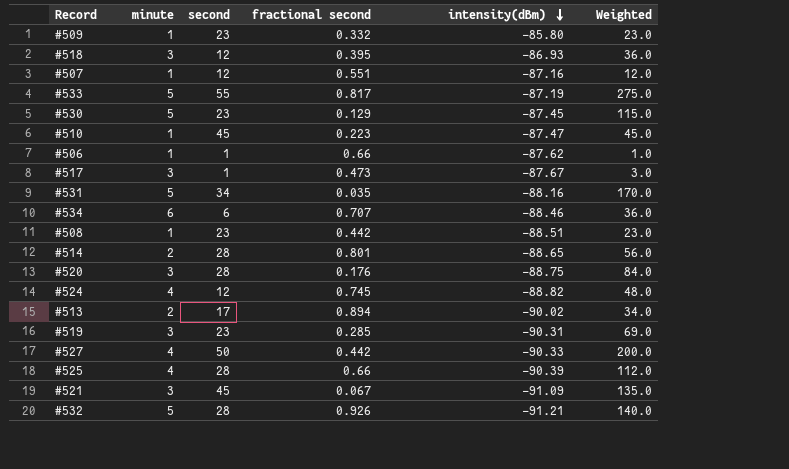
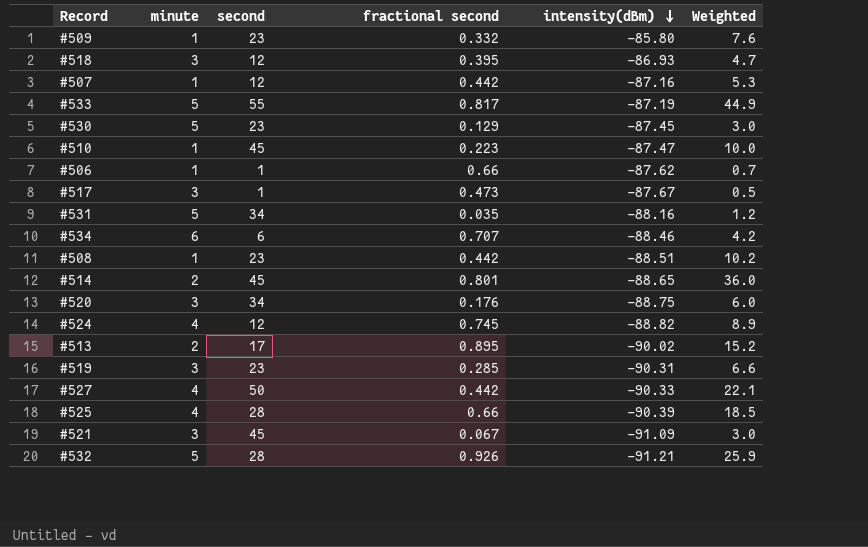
column Weighted | formula: [minute] * [second] -> [second] * [fractional second]
#507 | fractional second: 0.551 -> 0.442
#514 | second: 28 -> 45
#520 | second: 28 -> 34
#513 | fractional second: 0.894 -> 0.895

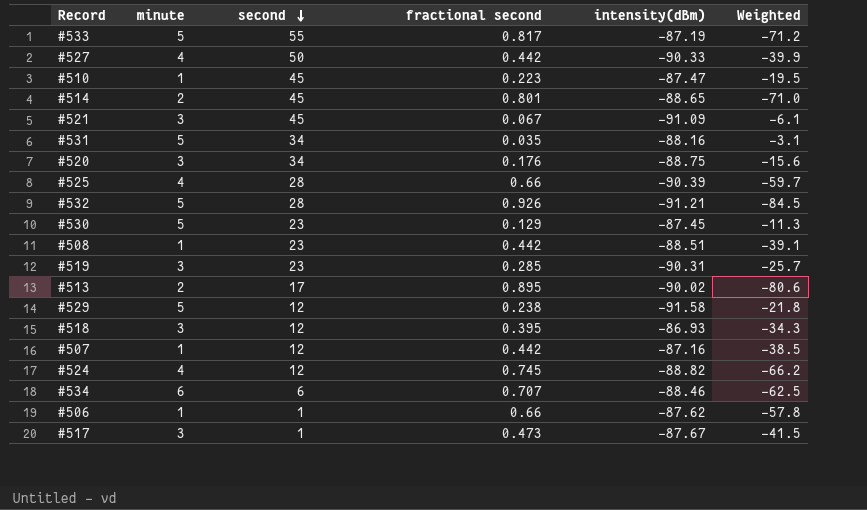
row order: intensity(dBm) descending -> second descending
column Weighted | formula: [second] * [fractional second] -> [fractional second] * [intensity(dBm)]
row #509: 1 | 23 | 0.332 | -85.80 | 7.6 -> none
row #529: none -> 5 | 12 | 0.238 | -91.58 | -21.8

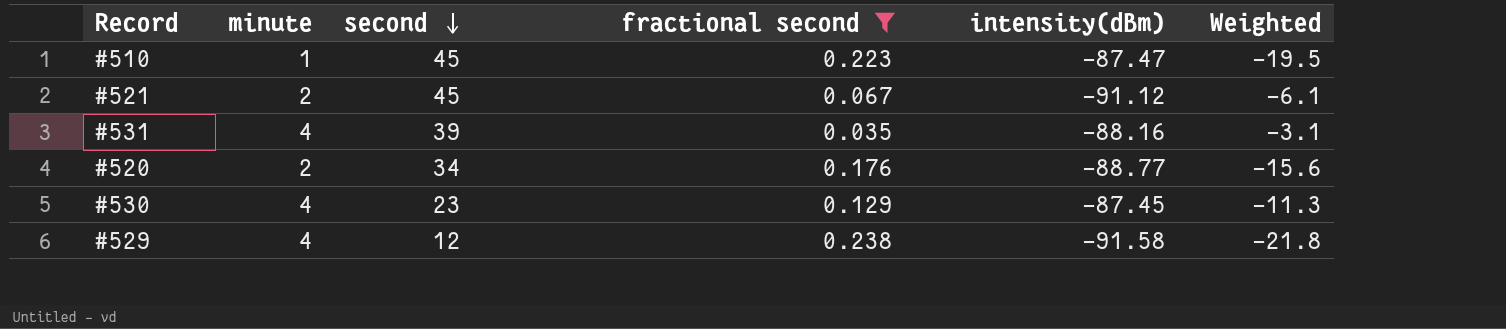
filter: none -> fractional second <= 0.238
#521 | minute: 3 -> 2
#521 | intensity(dBm): -91.09 -> -91.12
#531 | minute: 5 -> 4
#531 | second: 34 -> 39
#520 | minute: 3 -> 2
#520 | intensity(dBm): -88.75 -> -88.77
#530 | minute: 5 -> 4
#529 | minute: 5 -> 4

